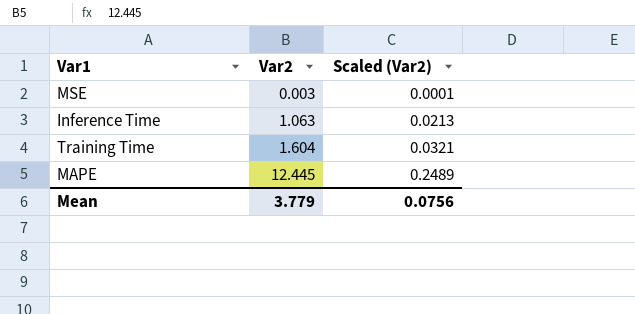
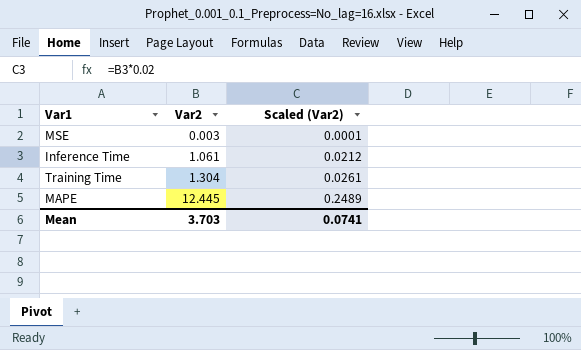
Inference Time | Var2: 1.063 -> 1.061
Inference Time | Scaled (Var2): 0.0213 -> 0.0212
Training Time | Var2: 1.604 -> 1.304
Training Time | Scaled (Var2): 0.0321 -> 0.0261
Mean | Var2: 3.779 -> 3.703
Mean | Scaled (Var2): 0.0756 -> 0.0741

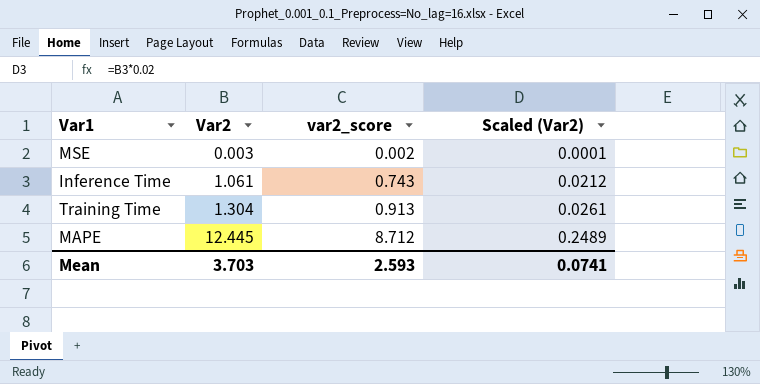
column var2_score | formula: none -> [Var2] * 0.7

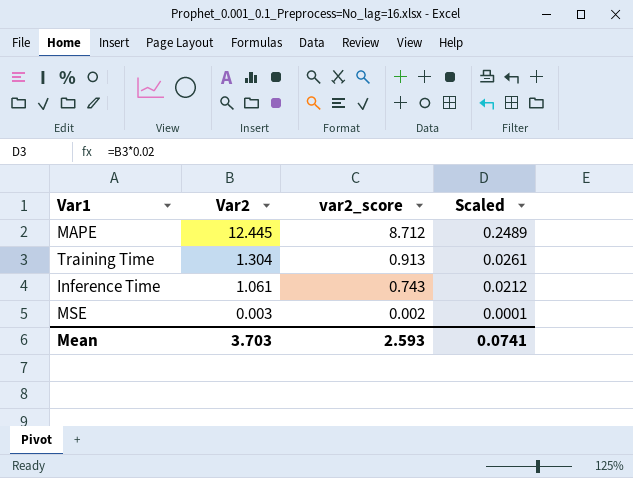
row order: Var2 ascending -> Var2 descending
column name: Scaled (Var2) -> Scaled

